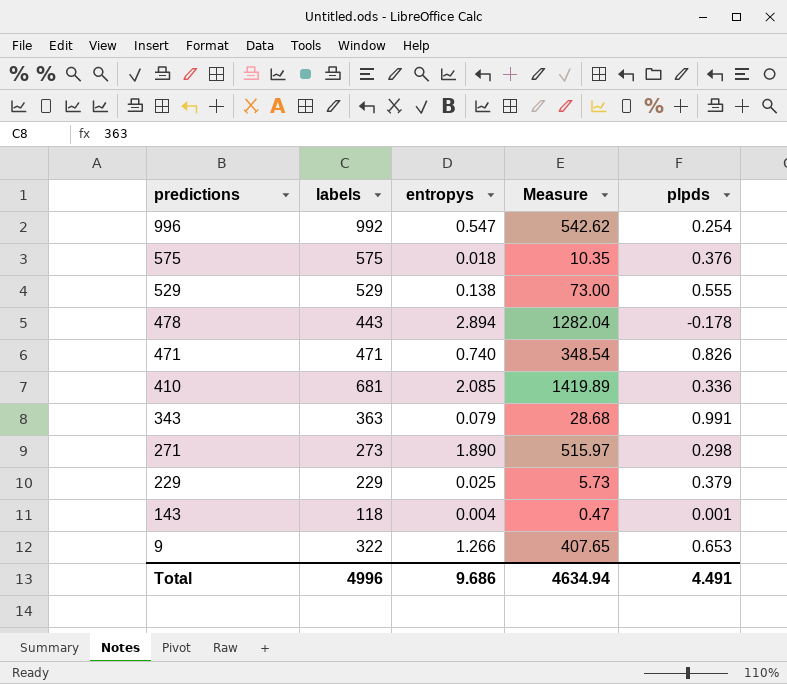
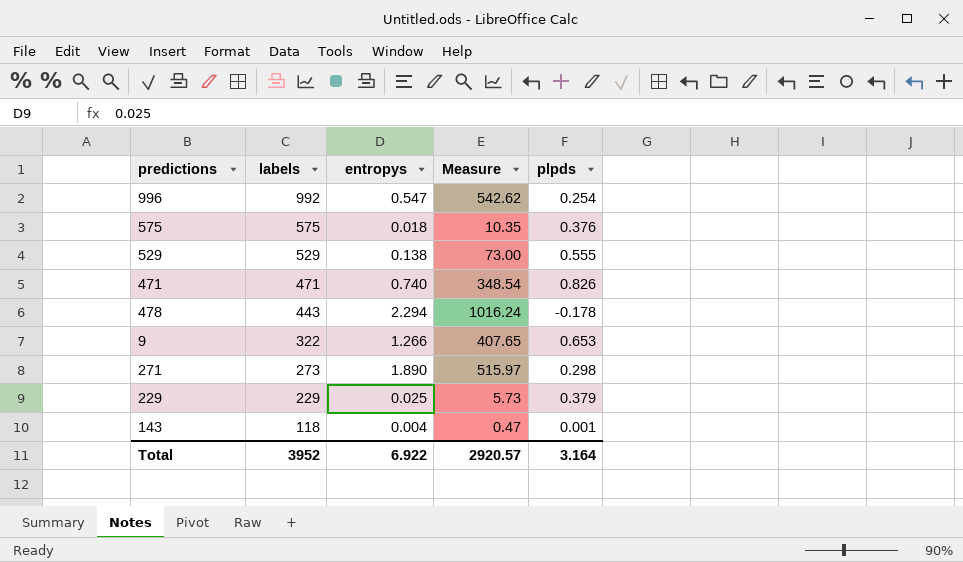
row order: predictions descending -> labels descending
row 410: 681 | 2.085 | 1419.89 | 0.336 -> none
row 343: 363 | 0.079 | 28.68 | 0.991 -> none
478 | entropys: 2.894 -> 2.294
478 | Measure: 1282.04 -> 1016.24
Total | labels: 4996 -> 3952
Total | entropys: 9.686 -> 6.922
Total | Measure: 4634.94 -> 2920.57
Total | plpds: 4.491 -> 3.164

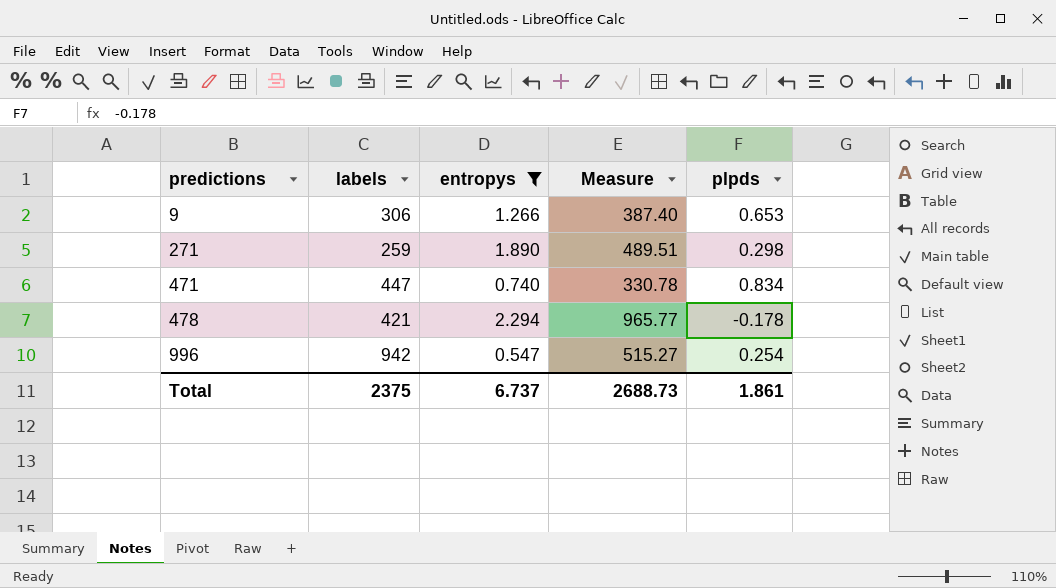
filter: none -> entropys >= 0.547
row order: labels descending -> predictions ascending
9 | labels: 322 -> 306
9 | Measure: 407.65 -> 387.40
271 | labels: 273 -> 259
271 | Measure: 515.97 -> 489.51
471 | labels: 471 -> 447
471 | Measure: 348.54 -> 330.78
471 | plpds: 0.826 -> 0.834
478 | labels: 443 -> 421
478 | Measure: 1016.24 -> 965.77
996 | labels: 992 -> 942
996 | Measure: 542.62 -> 515.27
Total | labels: 3952 -> 2375
Total | entropys: 6.922 -> 6.737
Total | Measure: 2920.57 -> 2688.73
Total | plpds: 3.164 -> 1.861

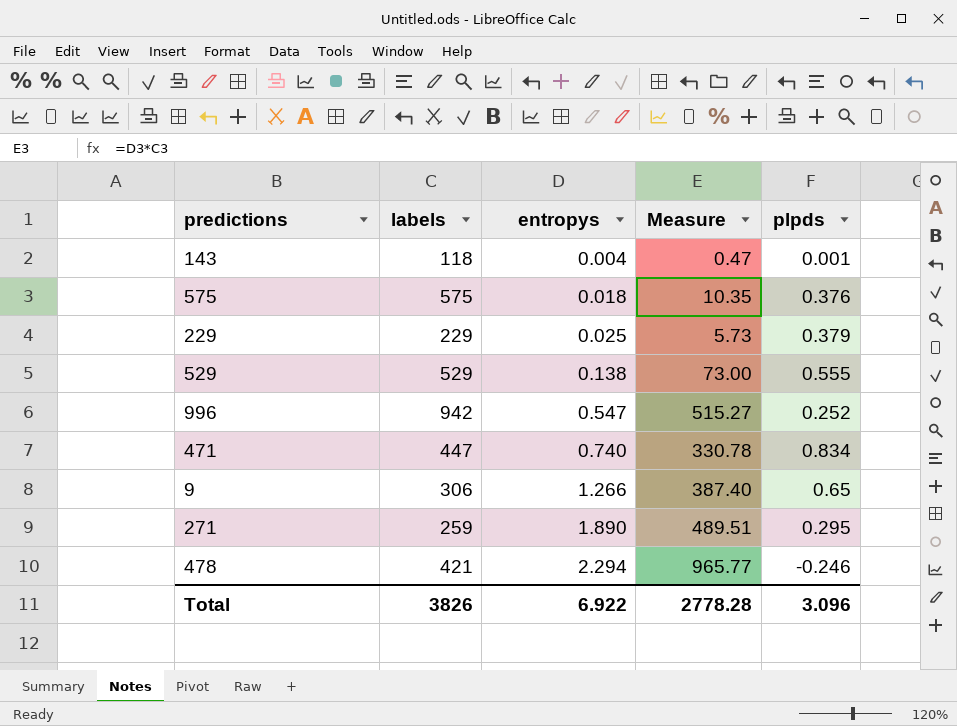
filter: entropys >= 0.547 -> none
row order: predictions ascending -> entropys ascending
996 | plpds: 0.254 -> 0.252
9 | plpds: 0.653 -> 0.65
271 | plpds: 0.298 -> 0.295
478 | plpds: -0.178 -> -0.246
Total | labels: 2375 -> 3826
Total | entropys: 6.737 -> 6.922
Total | Measure: 2688.73 -> 2778.28
Total | plpds: 1.861 -> 3.096

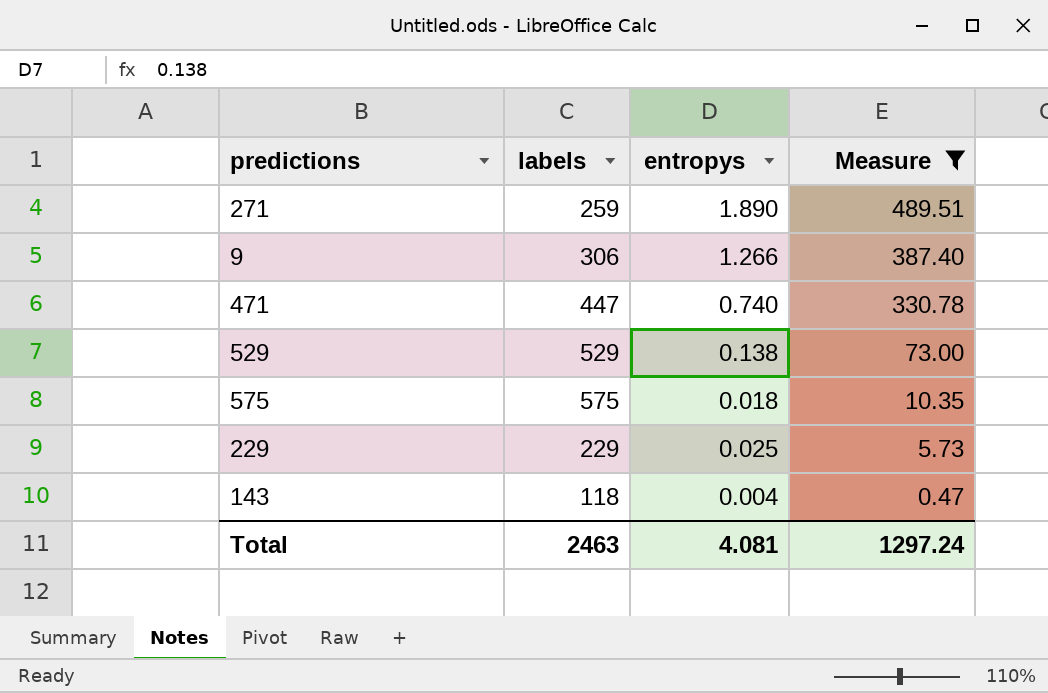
filter: none -> Measure <= 489.51
row order: entropys ascending -> Measure descending
column plpds | position: 5 -> none
Total | labels: 3826 -> 2463
Total | entropys: 6.922 -> 4.081
Total | Measure: 2778.28 -> 1297.24

